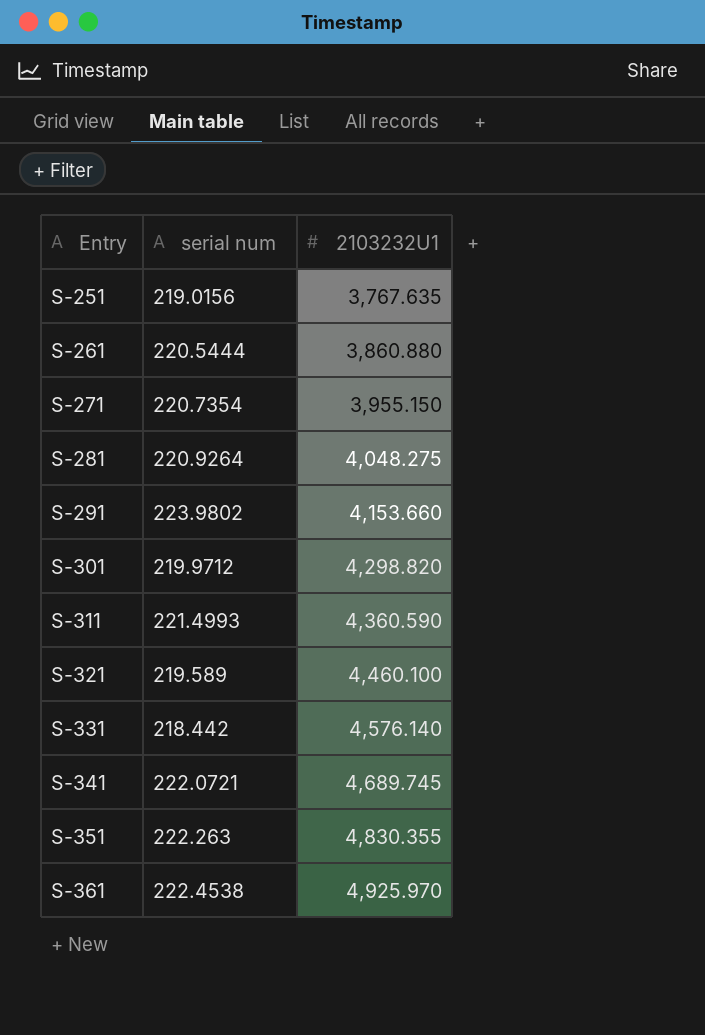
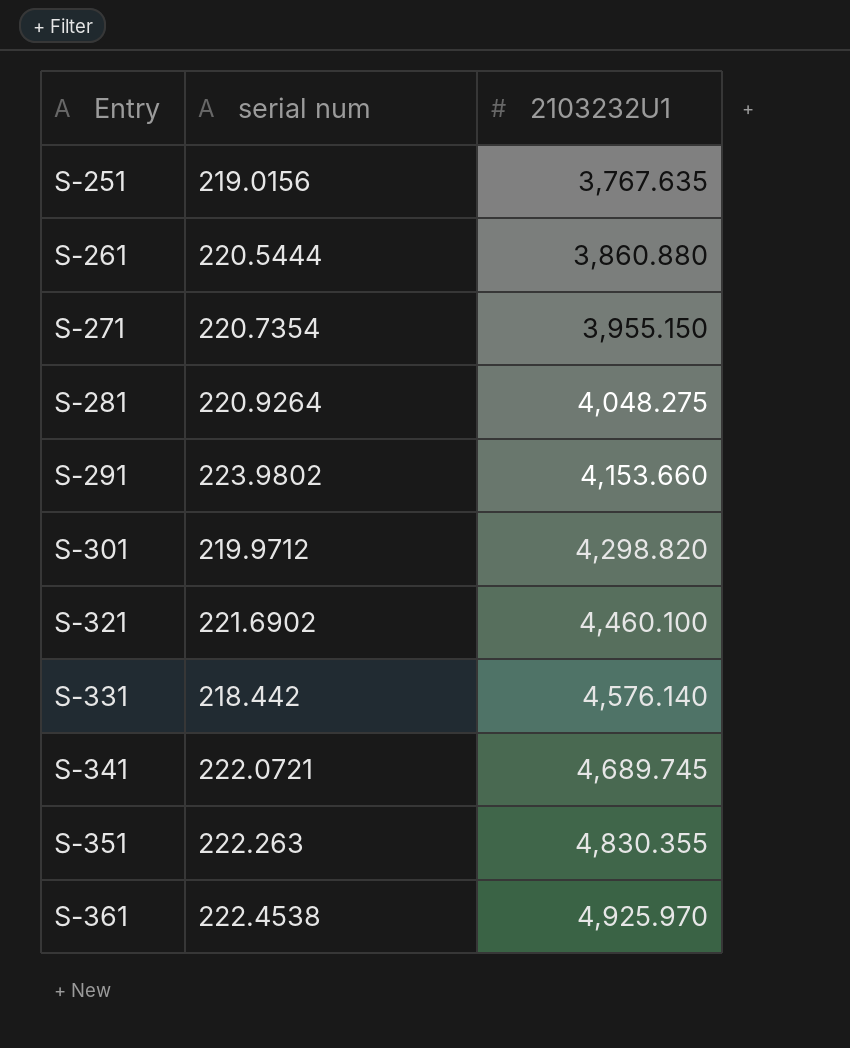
row S-311: 221.4993 | 4,360.590 -> none
S-321 | serial num: 219.589 -> 221.6902

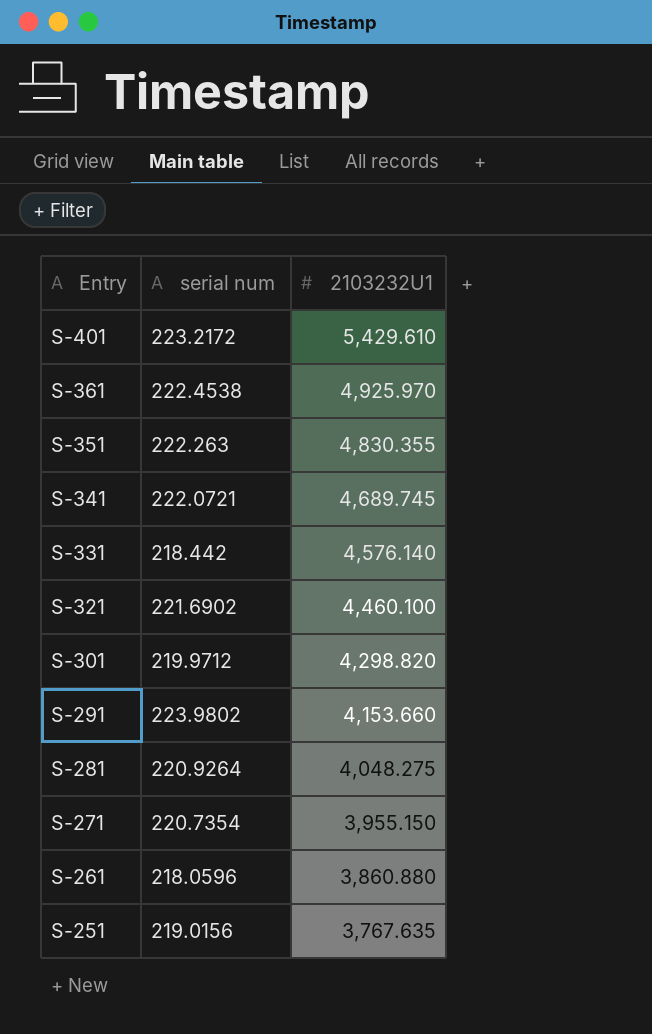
row order: Entry ascending -> Entry descending
row S-401: none -> 223.2172 | 5,429.610
S-261 | serial num: 220.5444 -> 218.0596

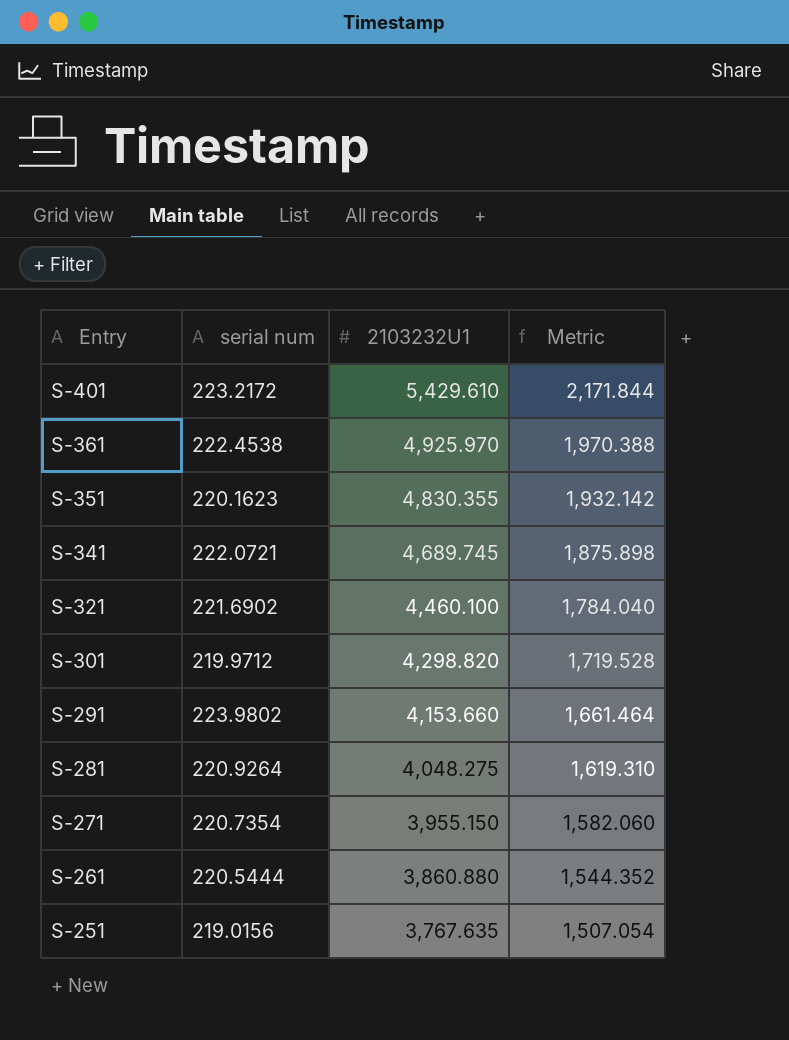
column Metric | formula: none -> [2103232U1] * 0.4
row S-331: 218.442 | 4,576.140 -> none
S-351 | serial num: 222.263 -> 220.1623
S-261 | serial num: 218.0596 -> 220.5444

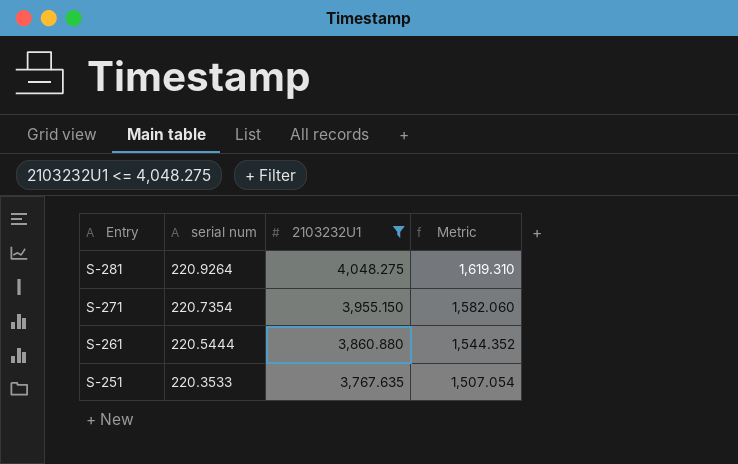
filter: none -> 2103232U1 <= 4,048.275
S-251 | serial num: 219.0156 -> 220.3533

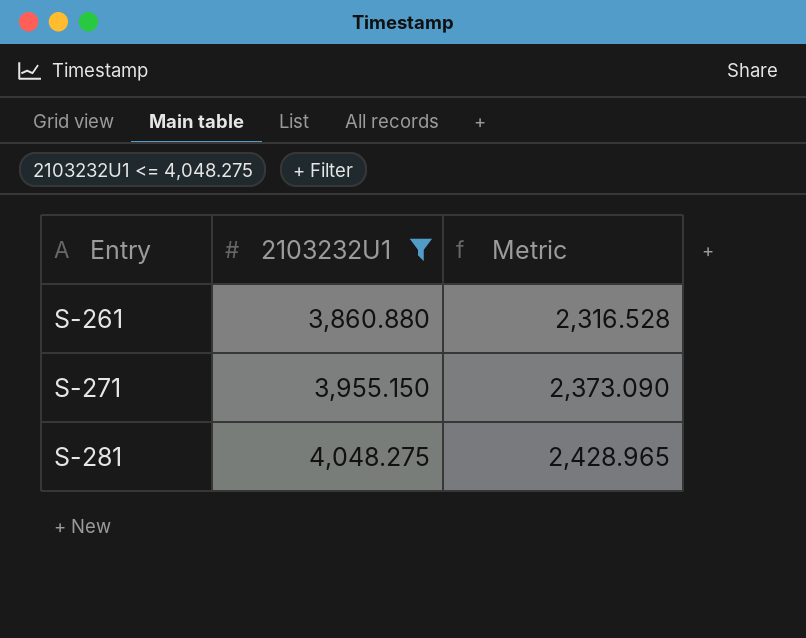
row order: Entry descending -> Entry ascending
column serial num | position: 2 -> none
column Metric | formula: [2103232U1] * 0.4 -> [2103232U1] * 0.6
row S-251: 220.3533 | 3,767.635 | 1,507.054 -> none

